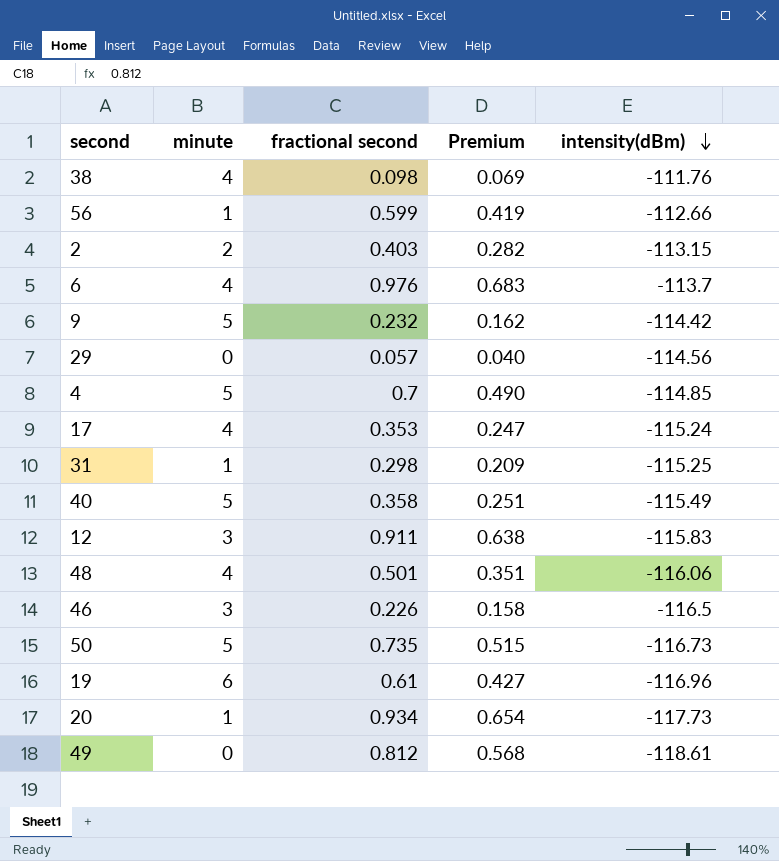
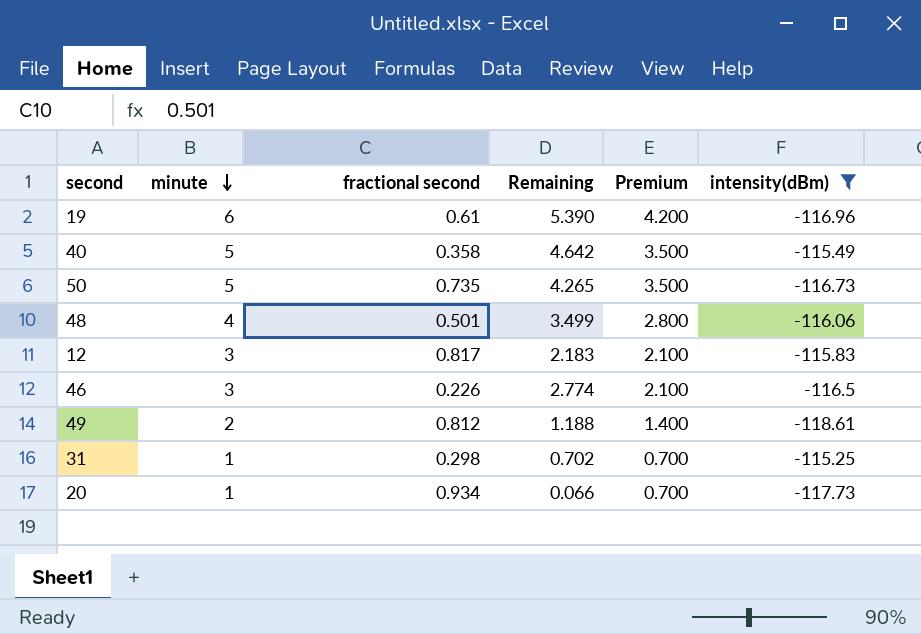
filter: none -> intensity(dBm) <= -115.25
row order: intensity(dBm) descending -> minute descending
column Remaining | formula: none -> [minute] - [fractional second]
column Premium | formula: [fractional second] * 0.7 -> [minute] * 0.7
12 | fractional second: 0.911 -> 0.817
49 | minute: 0 -> 2

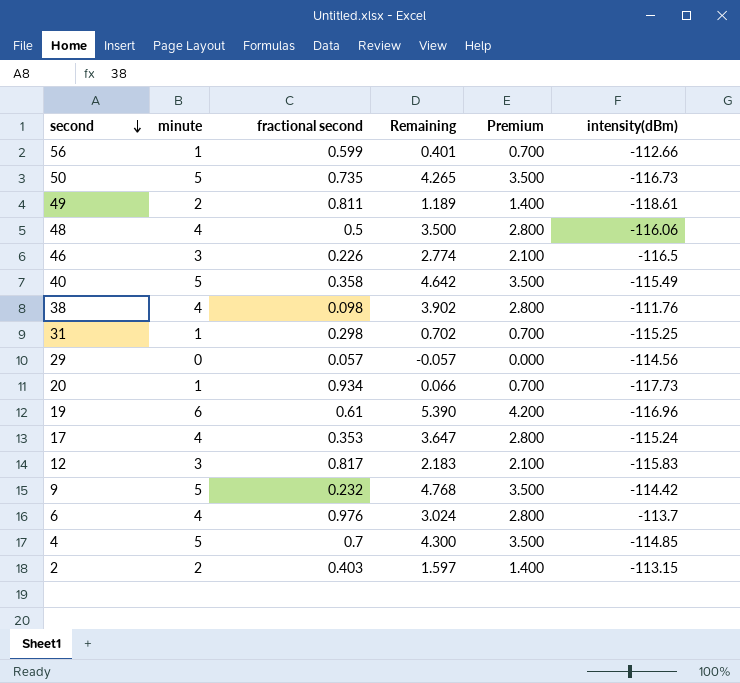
filter: intensity(dBm) <= -115.25 -> none
row order: minute descending -> second descending
49 | fractional second: 0.812 -> 0.811
49 | Remaining: 1.188 -> 1.189
48 | fractional second: 0.501 -> 0.5
48 | Remaining: 3.499 -> 3.500

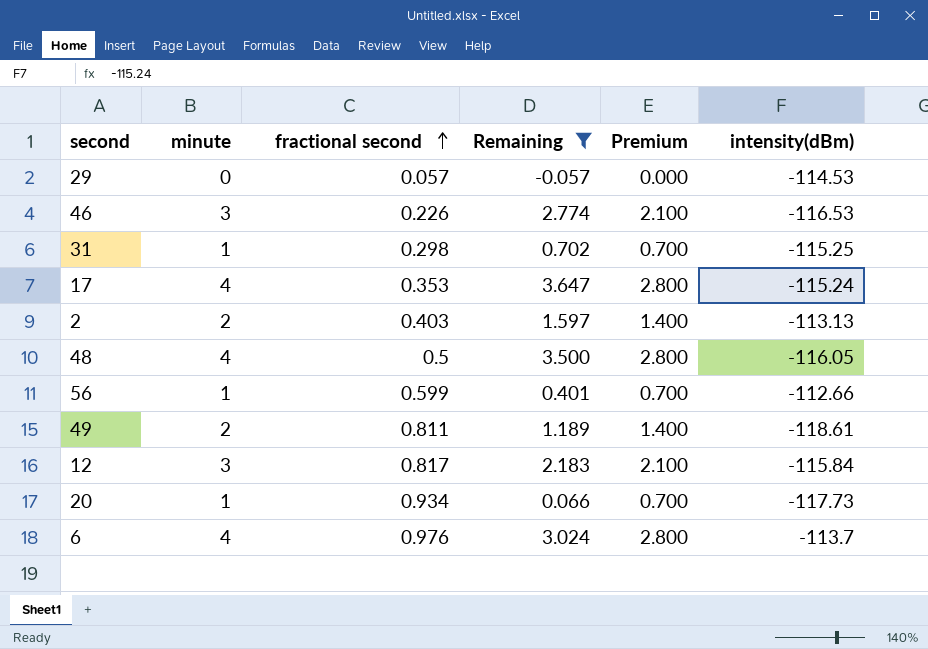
filter: none -> Remaining <= 3.647
row order: second descending -> fractional second ascending
29 | intensity(dBm): -114.56 -> -114.53
46 | intensity(dBm): -116.5 -> -116.53
2 | intensity(dBm): -113.15 -> -113.13
48 | intensity(dBm): -116.06 -> -116.05
12 | intensity(dBm): -115.83 -> -115.84

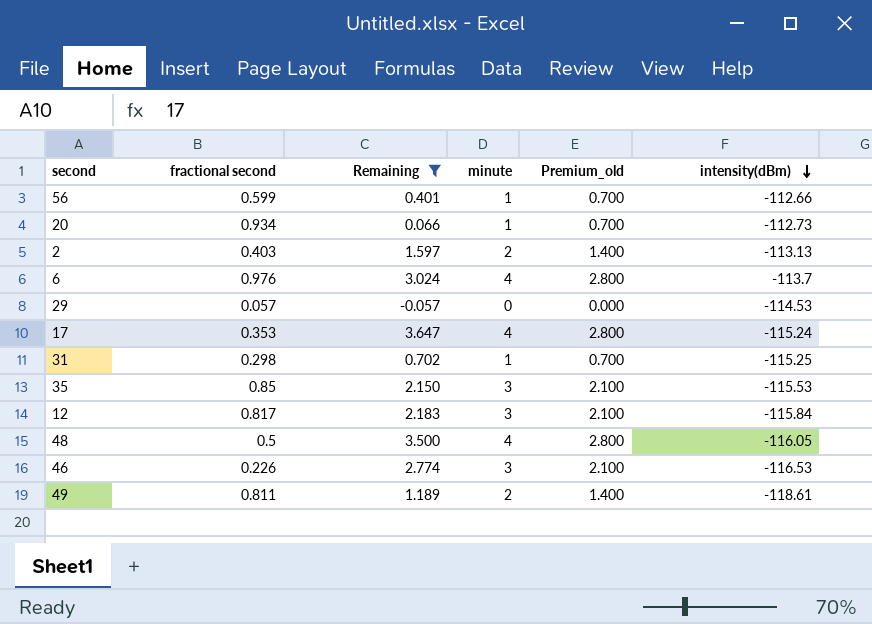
row order: fractional second ascending -> intensity(dBm) descending
column minute | position: 2 -> 4
column name: Premium -> Premium_old
20 | intensity(dBm): -117.73 -> -112.73
row 35: none -> 0.85 | 2.150 | 3 | 2.100 | -115.53

